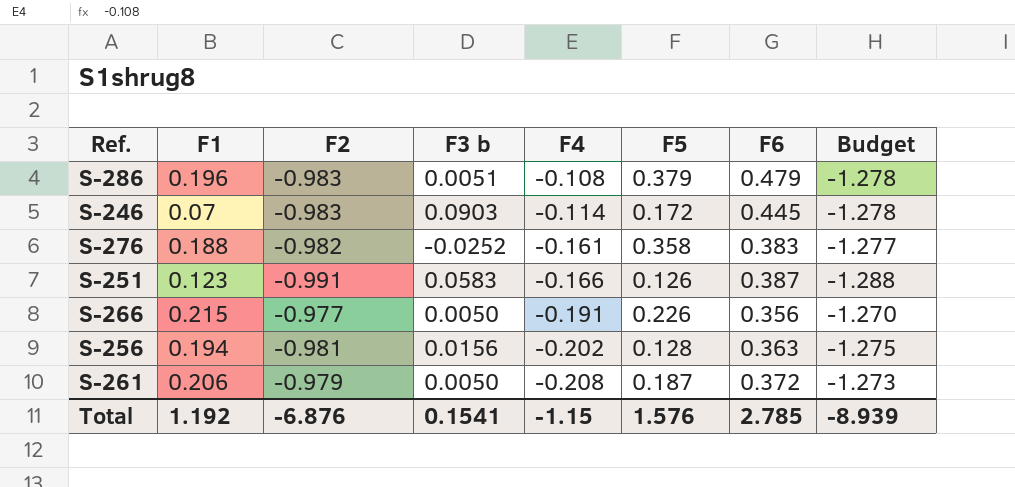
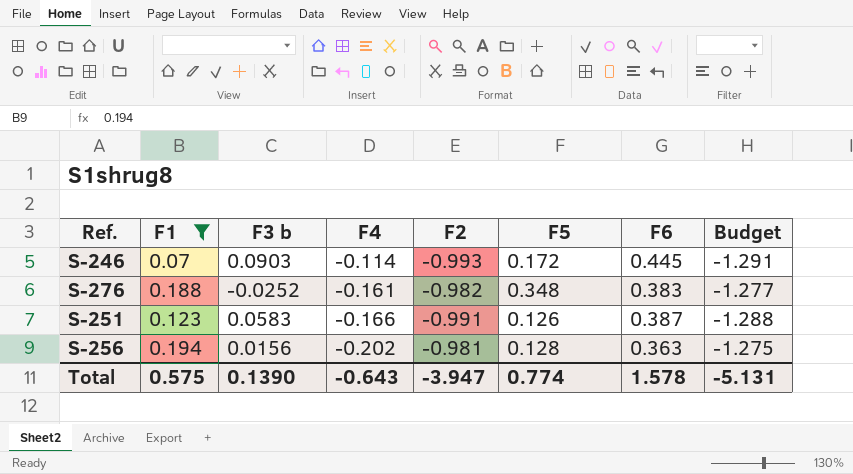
filter: none -> F1 <= 0.194
column F2 | position: 3 -> 5
S-246 | F2: -0.983 -> -0.993
S-246 | Budget: -1.278 -> -1.291
S-276 | F5: 0.358 -> 0.348
Total | F1: 1.192 -> 0.575
Total | F3 b: 0.1541 -> 0.1390
Total | F4: -1.15 -> -0.643
Total | F2: -6.876 -> -3.947
Total | F5: 1.576 -> 0.774
Total | F6: 2.785 -> 1.578
Total | Budget: -8.939 -> -5.131

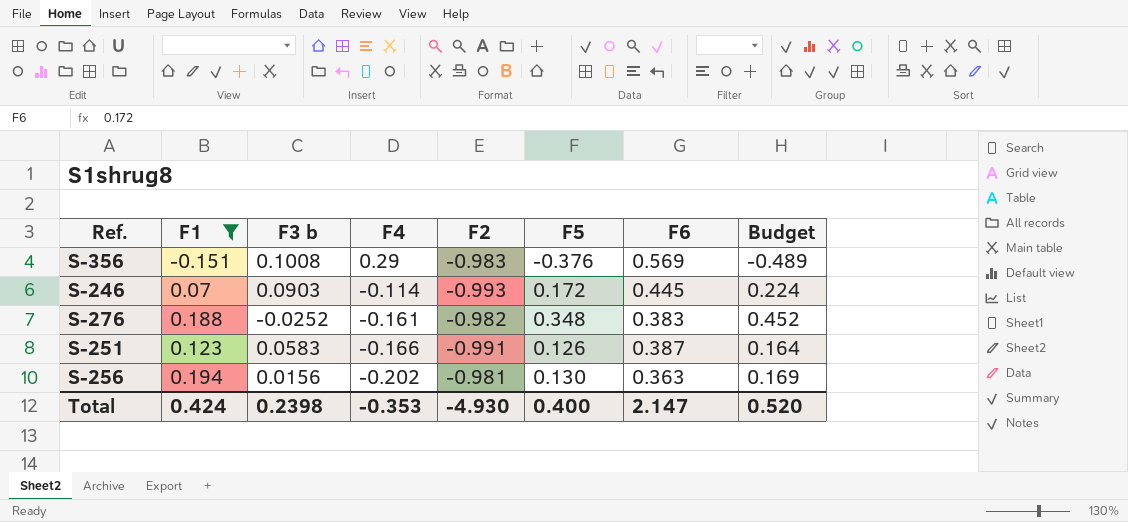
column Budget | formula: [F2] * 1.3 -> [F5] * 1.3
row S-356: none -> -0.151 | 0.1008 | 0.29 | -0.983 | -0.376 | 0.569 | -0.489
S-256 | F5: 0.128 -> 0.130
Total | F1: 0.575 -> 0.424
Total | F3 b: 0.1390 -> 0.2398
Total | F4: -0.643 -> -0.353
Total | F2: -3.947 -> -4.930
Total | F5: 0.774 -> 0.400
Total | F6: 1.578 -> 2.147
Total | Budget: -5.131 -> 0.520

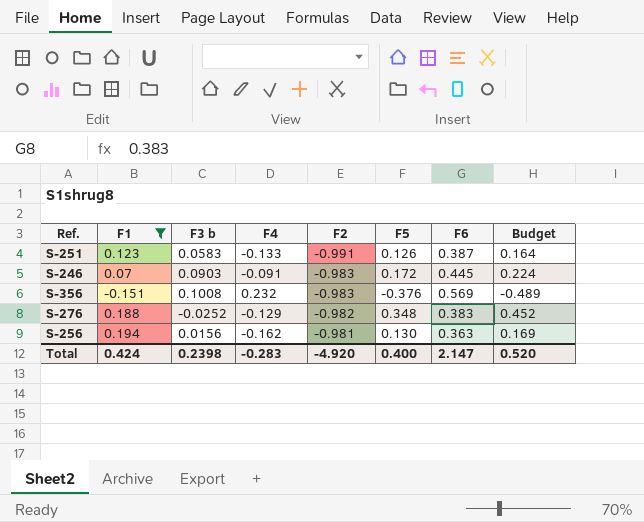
row order: F4 descending -> F2 ascending
S-251 | F4: -0.166 -> -0.133
S-246 | F4: -0.114 -> -0.091
S-246 | F2: -0.993 -> -0.983
S-356 | F4: 0.29 -> 0.232
S-276 | F4: -0.161 -> -0.129
S-256 | F4: -0.202 -> -0.162
Total | F4: -0.353 -> -0.283
Total | F2: -4.930 -> -4.920

